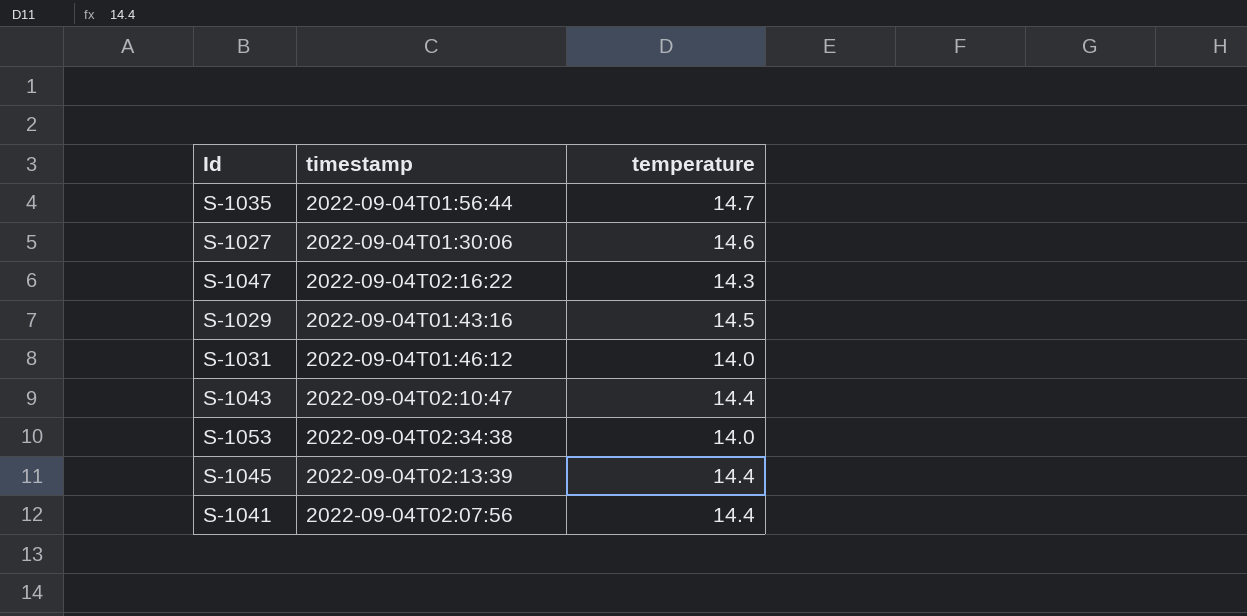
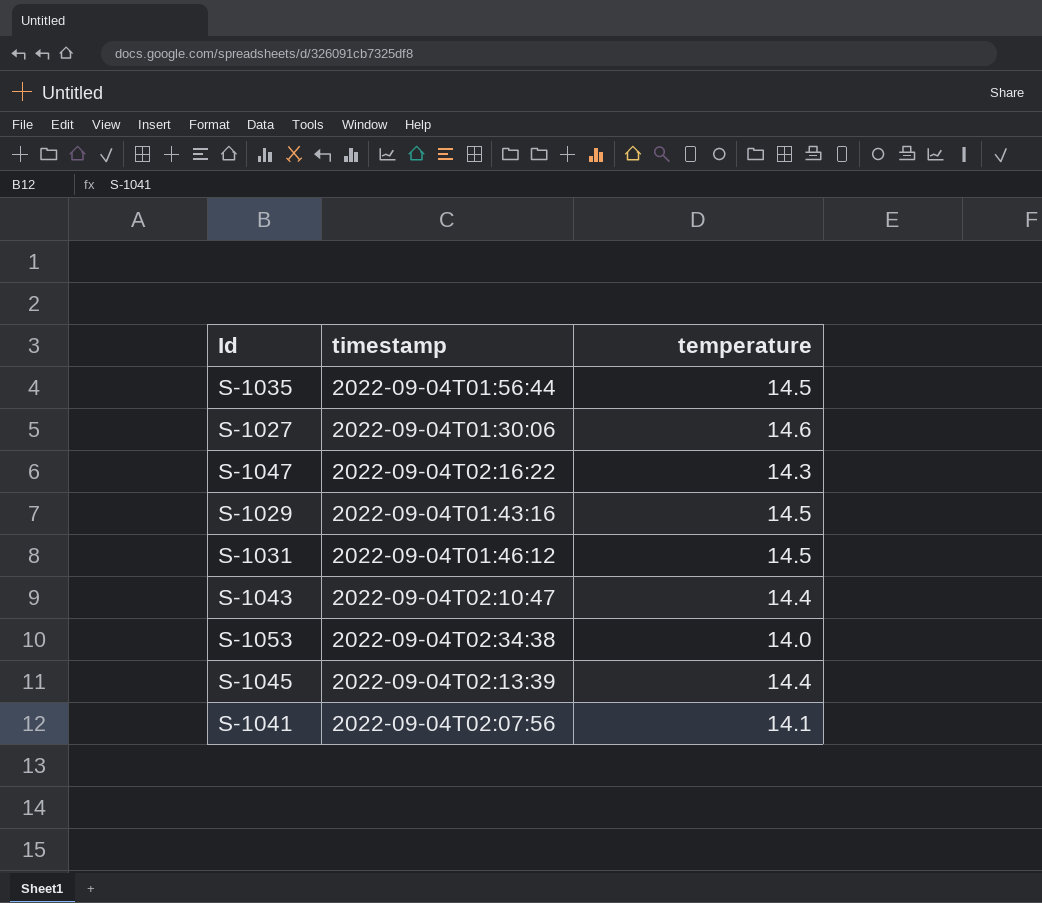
S-1035 | temperature: 14.7 -> 14.5
S-1031 | temperature: 14.0 -> 14.5
S-1041 | temperature: 14.4 -> 14.1

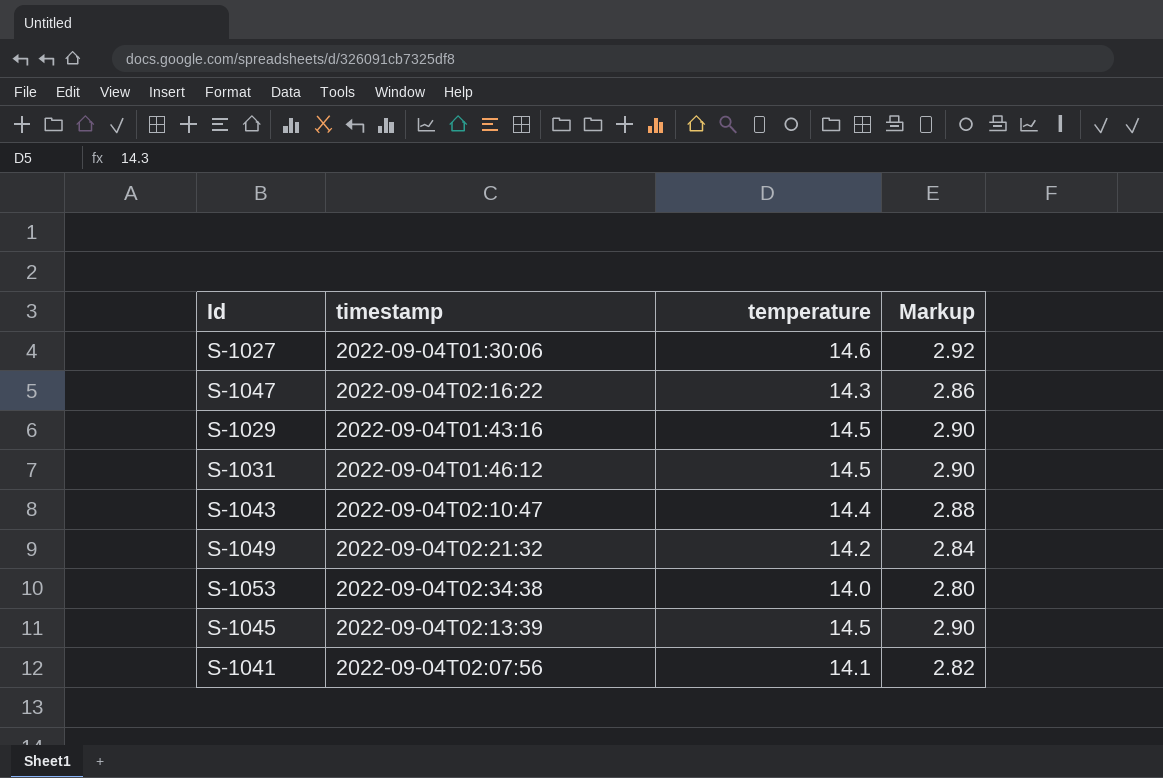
column Markup | formula: none -> [temperature] * 0.2
row S-1035: 2022-09-04T01:56:44 | 14.5 -> none
row S-1049: none -> 2022-09-04T02:21:32 | 14.2 | 2.84
S-1045 | temperature: 14.4 -> 14.5

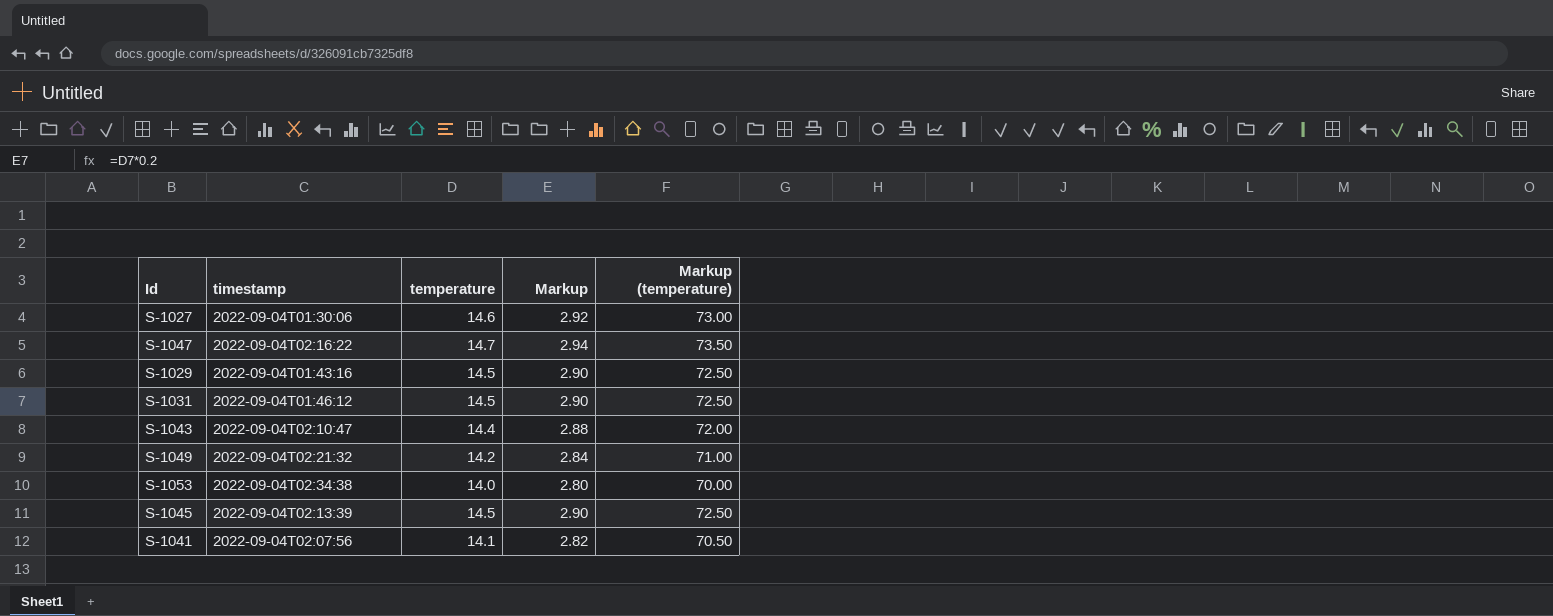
column Markup (temperature) | formula: none -> [temperature] * 5
S-1047 | temperature: 14.3 -> 14.7
S-1047 | Markup: 2.86 -> 2.94

